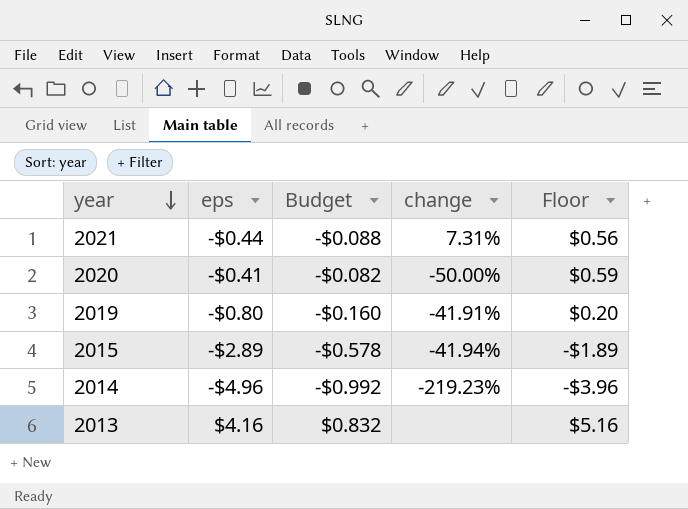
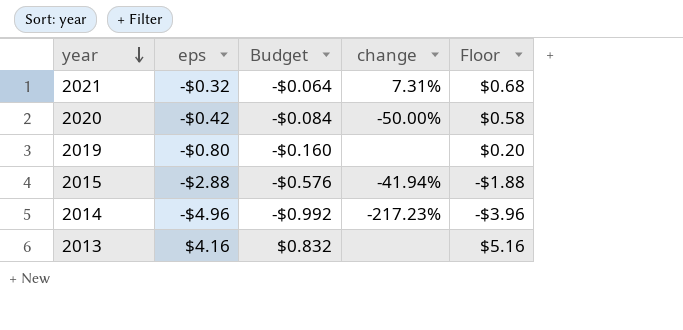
2021 | eps: -$0.44 -> -$0.32
2021 | Budget: -$0.088 -> -$0.064
2021 | Floor: $0.56 -> $0.68
2020 | eps: -$0.41 -> -$0.42
2020 | Budget: -$0.082 -> -$0.084
2020 | Floor: $0.59 -> $0.58
2019 | change: -41.91% -> none
2015 | eps: -$2.89 -> -$2.88
2015 | Budget: -$0.578 -> -$0.576
2015 | Floor: -$1.89 -> -$1.88
2014 | change: -219.23% -> -217.23%

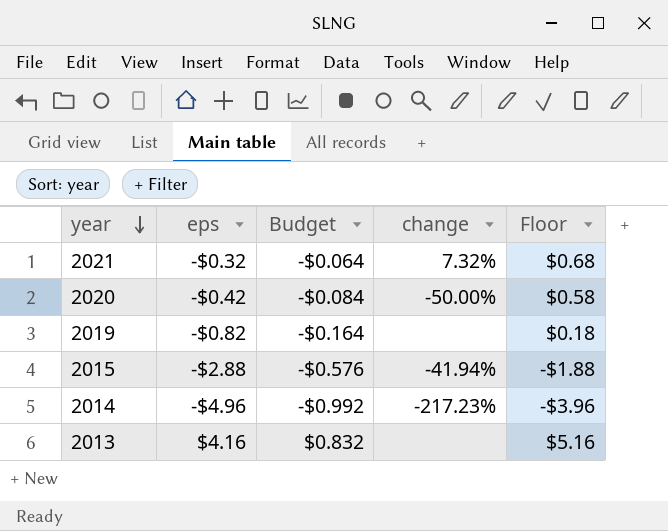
2021 | change: 7.31% -> 7.32%
2019 | eps: -$0.80 -> -$0.82
2019 | Budget: -$0.160 -> -$0.164
2019 | Floor: $0.20 -> $0.18

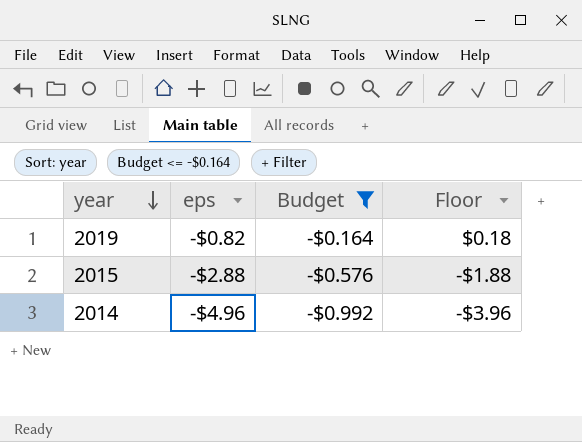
filter: none -> Budget <= -$0.164
column change | position: 4 -> none

